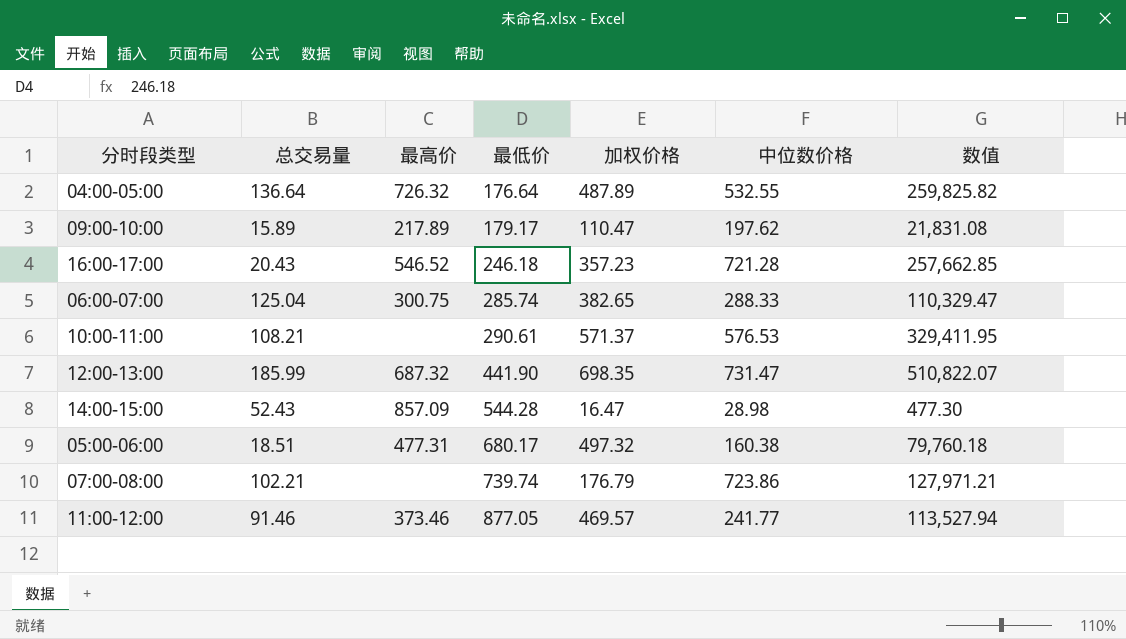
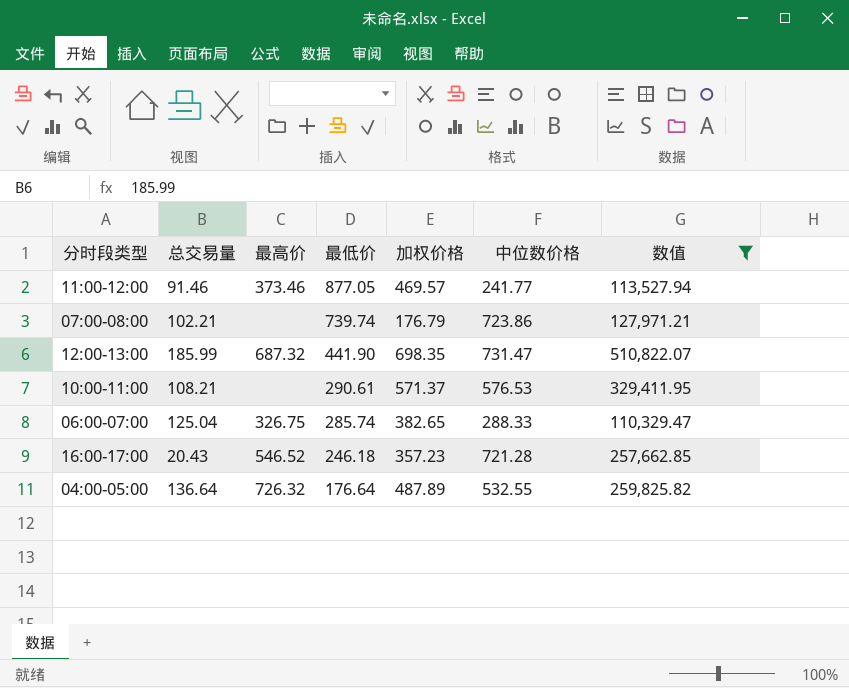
filter: none -> 数值 >= 110,329.47
row order: 最低价 ascending -> 最低价 descending
06:00-07:00 | 最高价: 300.75 -> 326.75

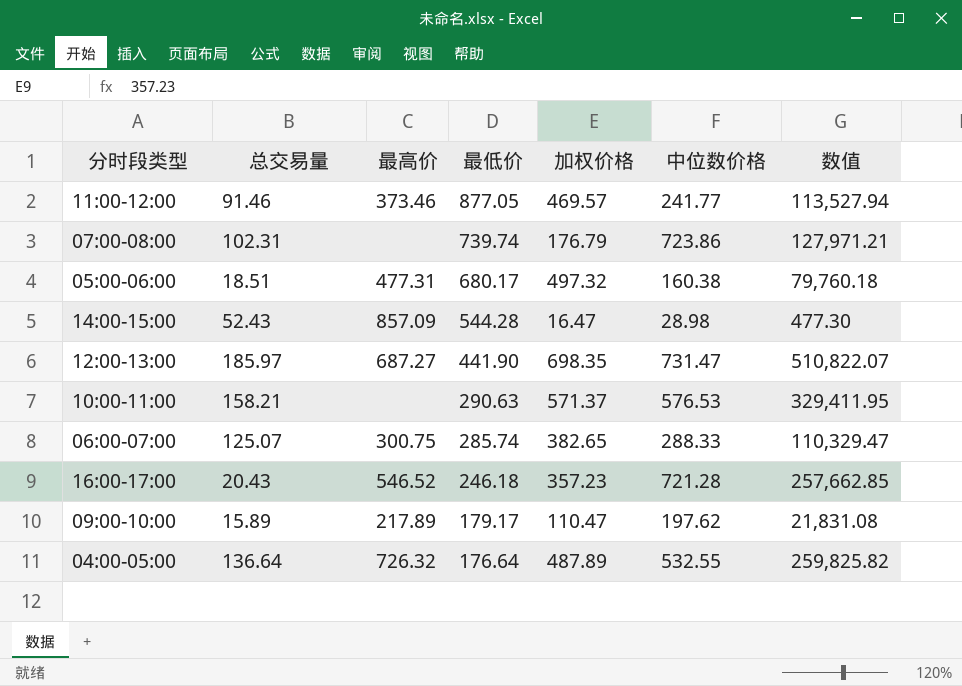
filter: 数值 >= 110,329.47 -> none
07:00-08:00 | 总交易量: 102.21 -> 102.31
12:00-13:00 | 总交易量: 185.99 -> 185.97
12:00-13:00 | 最高价: 687.32 -> 687.27
10:00-11:00 | 总交易量: 108.21 -> 158.21
10:00-11:00 | 最低价: 290.61 -> 290.63
06:00-07:00 | 总交易量: 125.04 -> 125.07
06:00-07:00 | 最高价: 326.75 -> 300.75

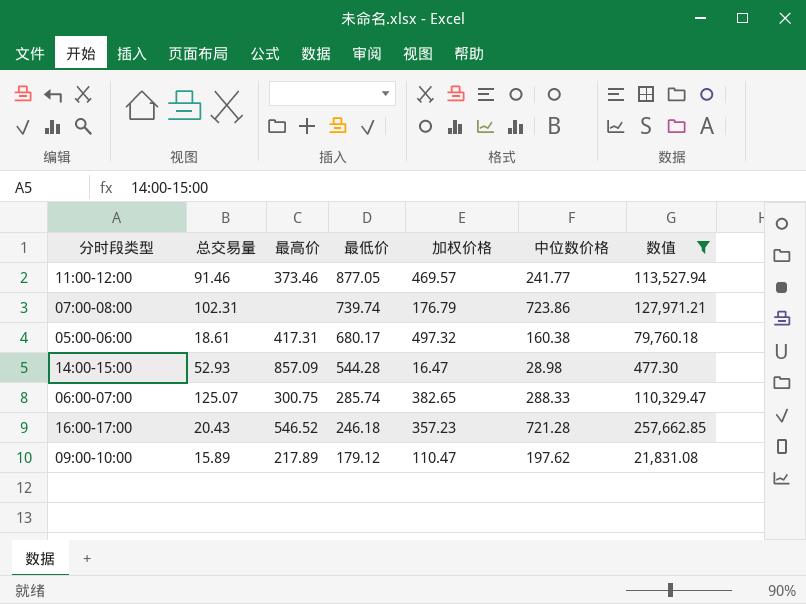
filter: none -> 数值 <= 257,662.85
05:00-06:00 | 总交易量: 18.51 -> 18.61
05:00-06:00 | 最高价: 477.31 -> 417.31
14:00-15:00 | 总交易量: 52.43 -> 52.93
09:00-10:00 | 最低价: 179.17 -> 179.12

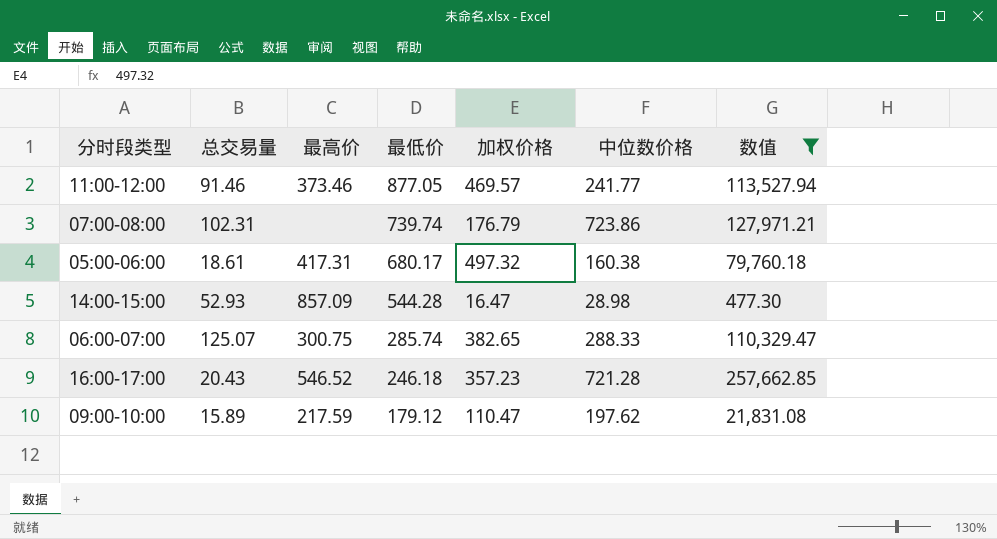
09:00-10:00 | 最高价: 217.89 -> 217.59

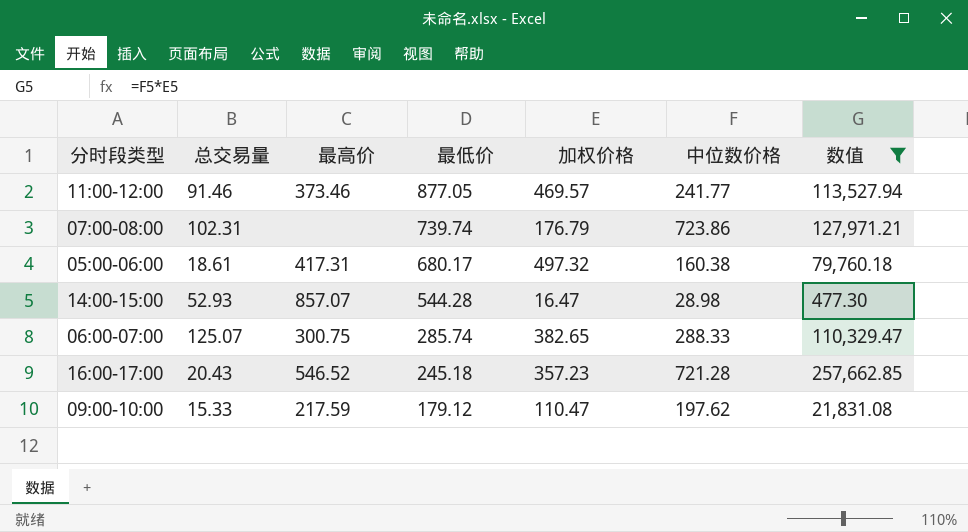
14:00-15:00 | 最高价: 857.09 -> 857.07
16:00-17:00 | 最低价: 246.18 -> 245.18
09:00-10:00 | 总交易量: 15.89 -> 15.33

